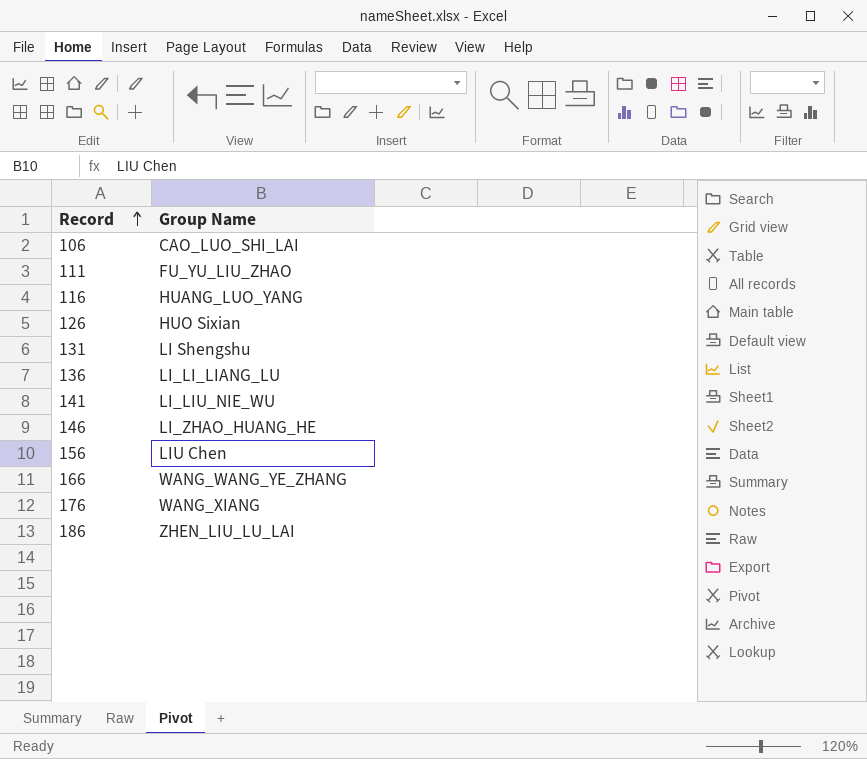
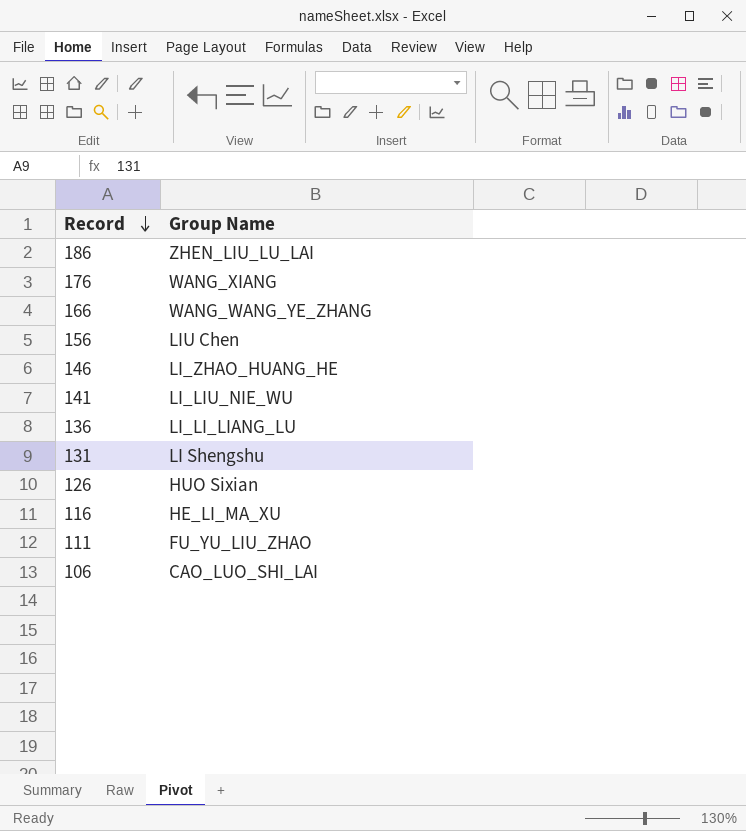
row order: Record ascending -> Record descending
116 | Group Name: HUANG_LUO_YANG -> HE_LI_MA_XU

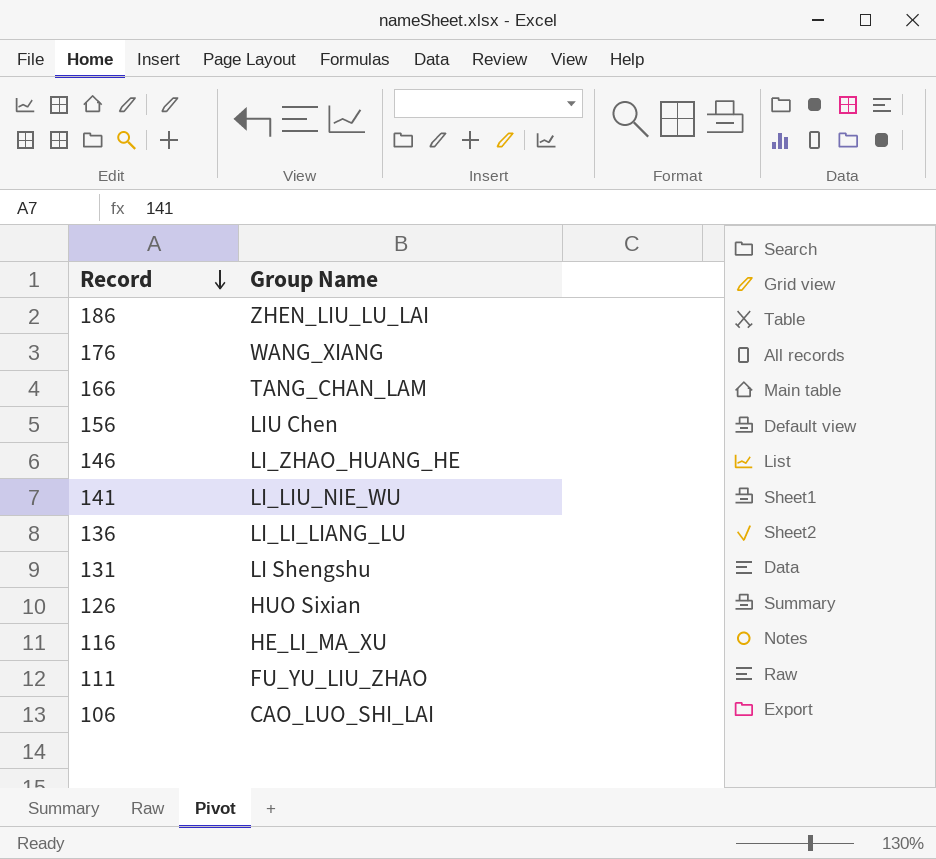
166 | Group Name: WANG_WANG_YE_ZHANG -> TANG_CHAN_LAM

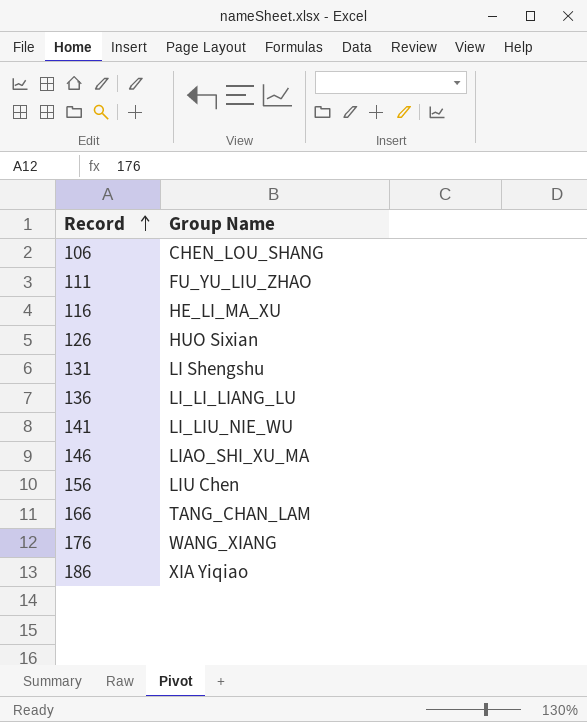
row order: Record descending -> Record ascending
106 | Group Name: CAO_LUO_SHI_LAI -> CHEN_LOU_SHANG
146 | Group Name: LI_ZHAO_HUANG_HE -> LIAO_SHI_XU_MA
186 | Group Name: ZHEN_LIU_LU_LAI -> XIA Yiqiao

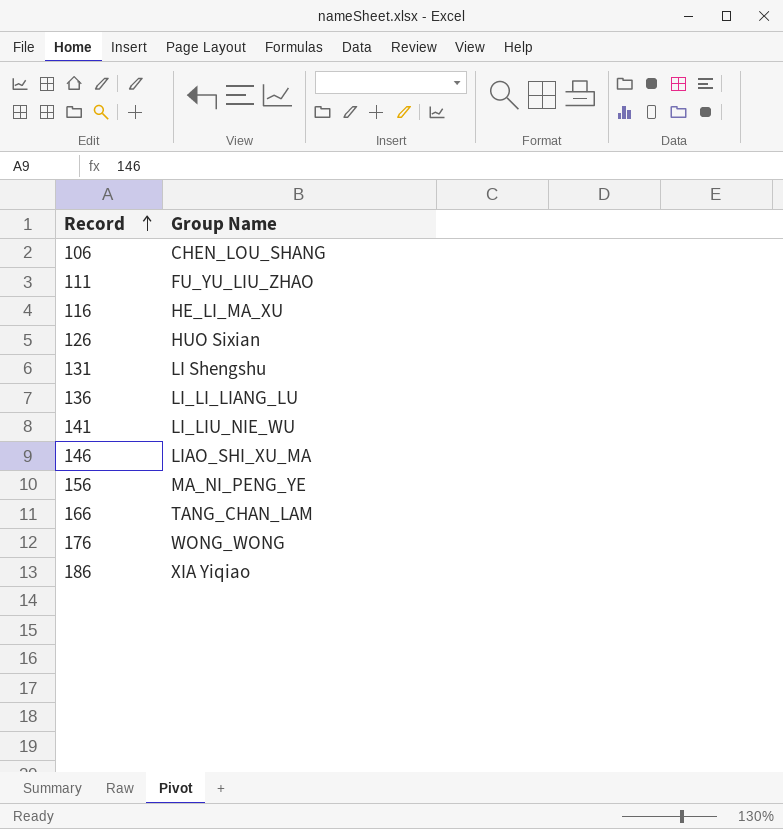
156 | Group Name: LIU Chen -> MA_NI_PENG_YE
176 | Group Name: WANG_XIANG -> WONG_WONG

